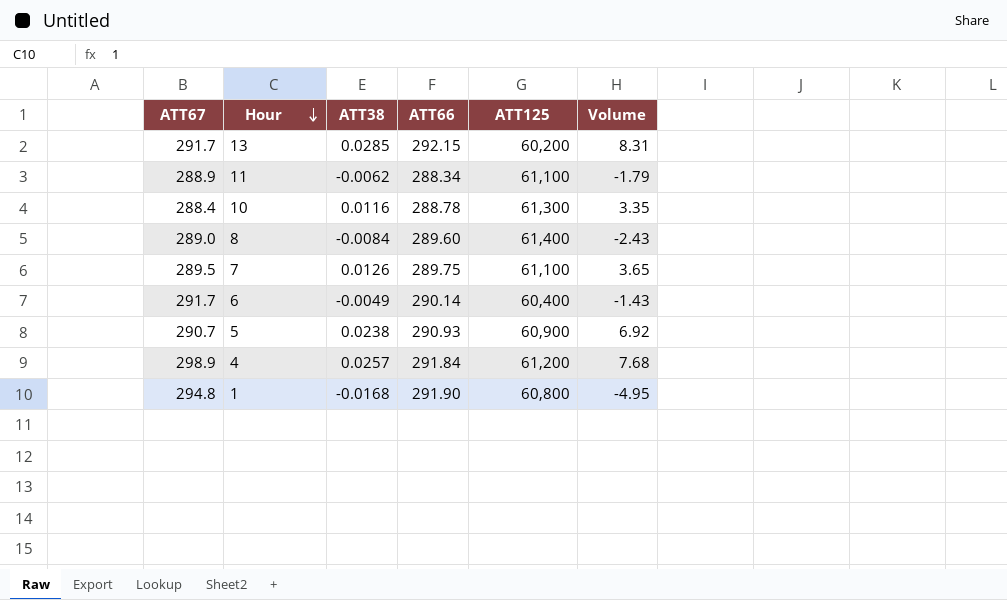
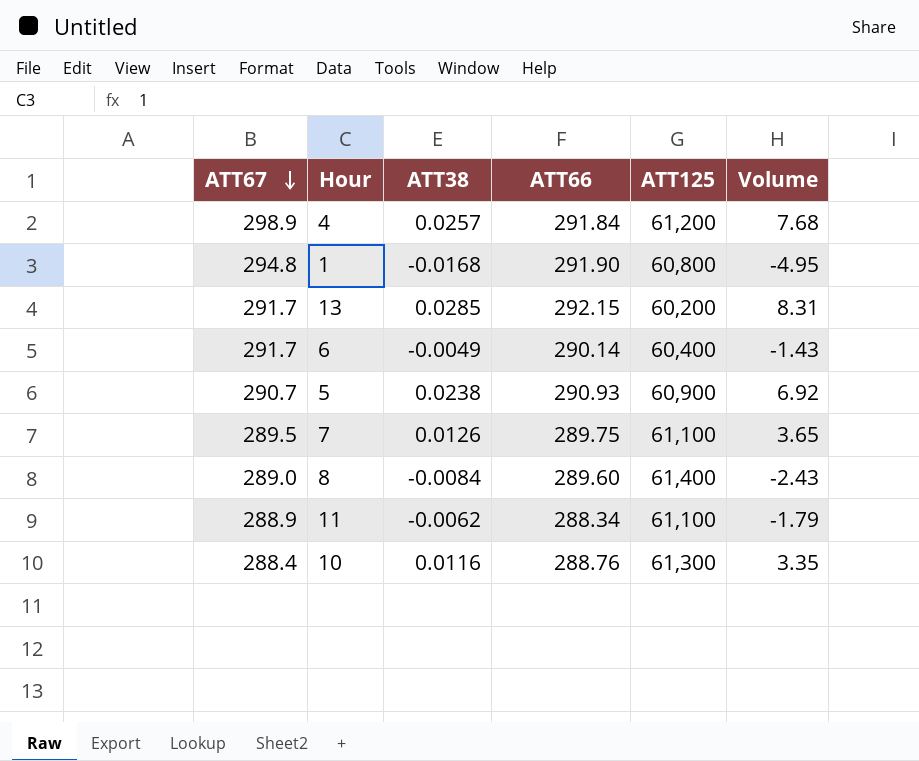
row order: Hour descending -> ATT67 descending
10 | ATT66: 288.78 -> 288.76

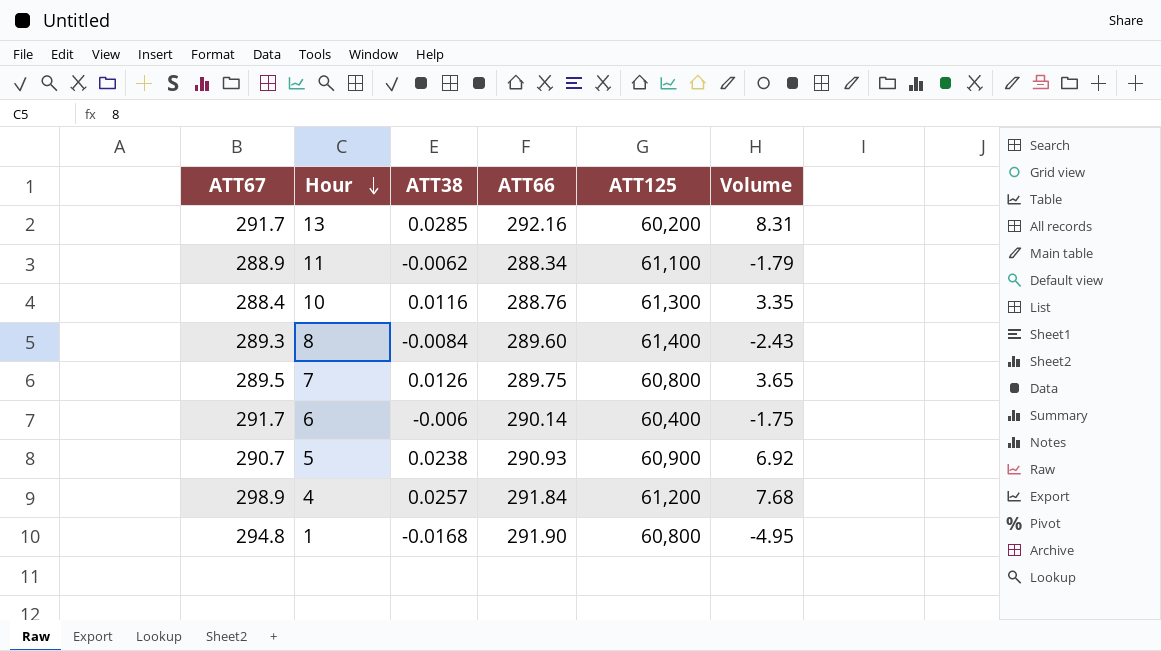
row order: ATT67 descending -> Hour descending
13 | ATT66: 292.15 -> 292.16
8 | ATT67: 289.0 -> 289.3
7 | ATT125: 61,100 -> 60,800
6 | ATT38: -0.0049 -> -0.006
6 | Volume: -1.43 -> -1.75

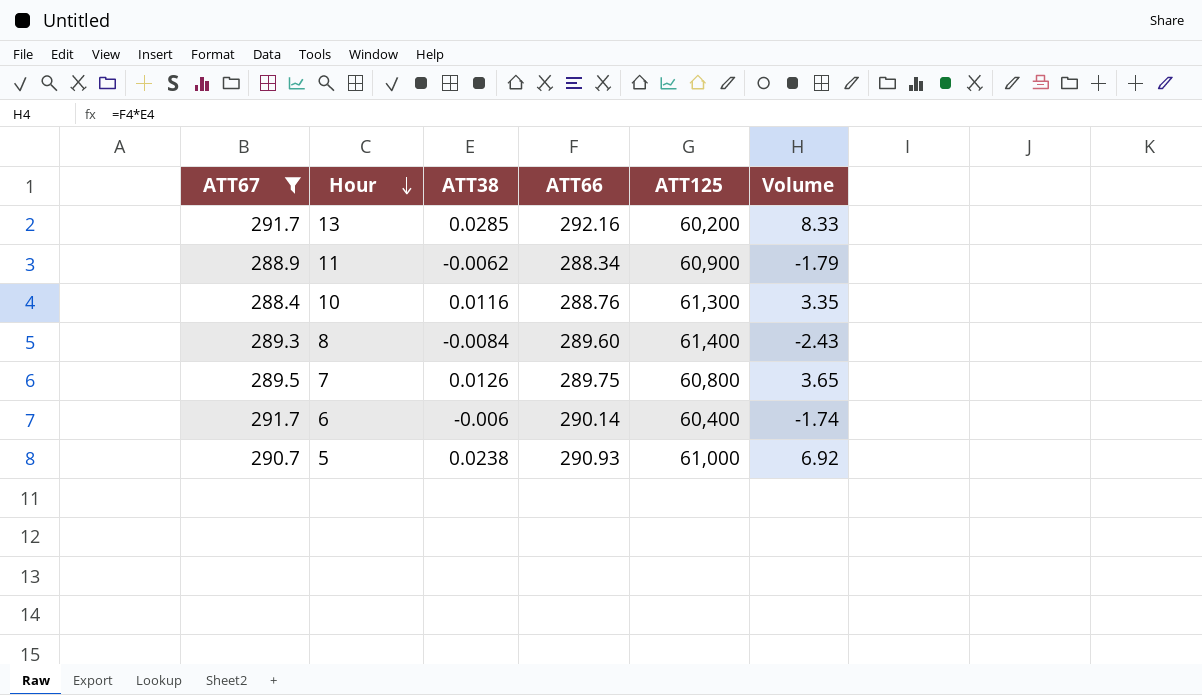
filter: none -> ATT67 <= 291.7
column Volume | formula: [ATT67] * [ATT38] -> [ATT38] * [ATT66]
11 | ATT125: 61,100 -> 60,900
5 | ATT125: 60,900 -> 61,000

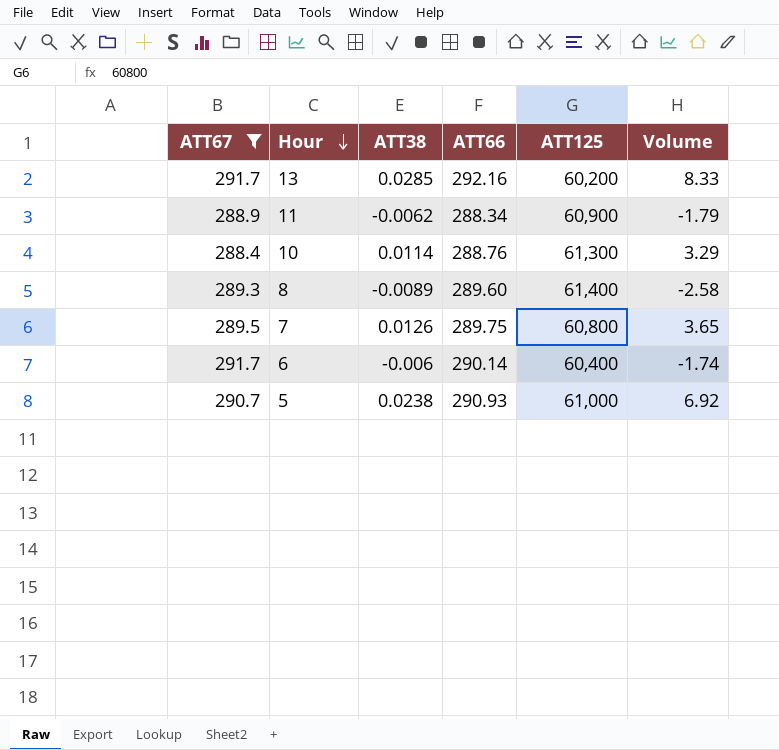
10 | ATT38: 0.0116 -> 0.0114
10 | Volume: 3.35 -> 3.29
8 | ATT38: -0.0084 -> -0.0089
8 | Volume: -2.43 -> -2.58

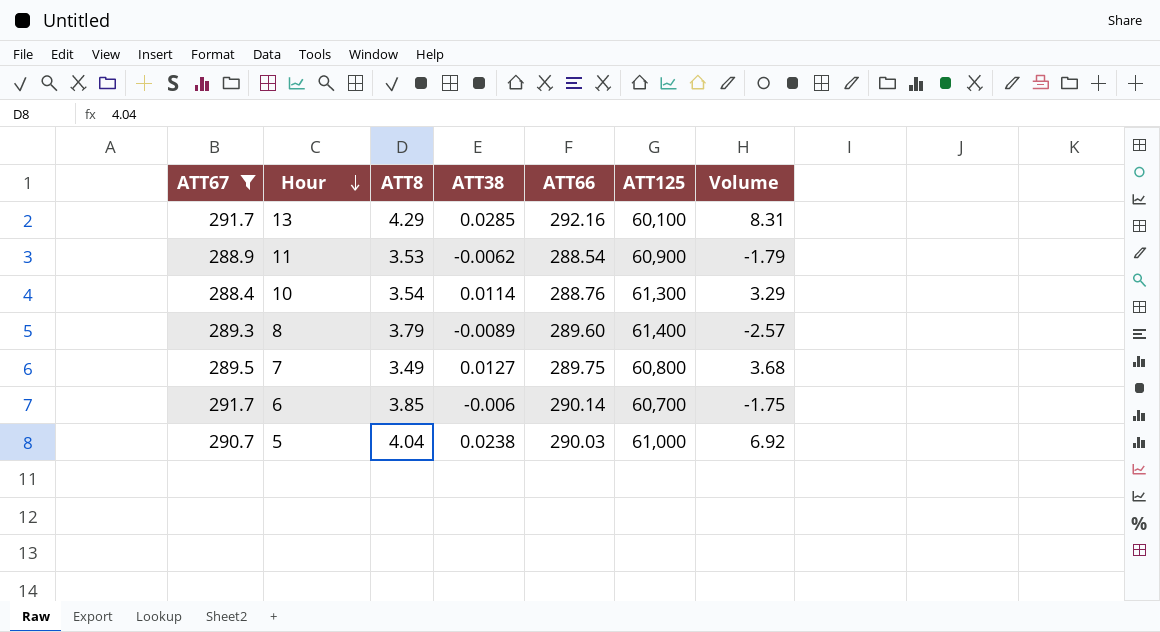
column ATT8 | position: none -> 3
column Volume | formula: [ATT38] * [ATT66] -> [ATT67] * [ATT38]
13 | ATT125: 60,200 -> 60,100
11 | ATT66: 288.34 -> 288.54
7 | ATT38: 0.0126 -> 0.0127
6 | ATT125: 60,400 -> 60,700
5 | ATT66: 290.93 -> 290.03

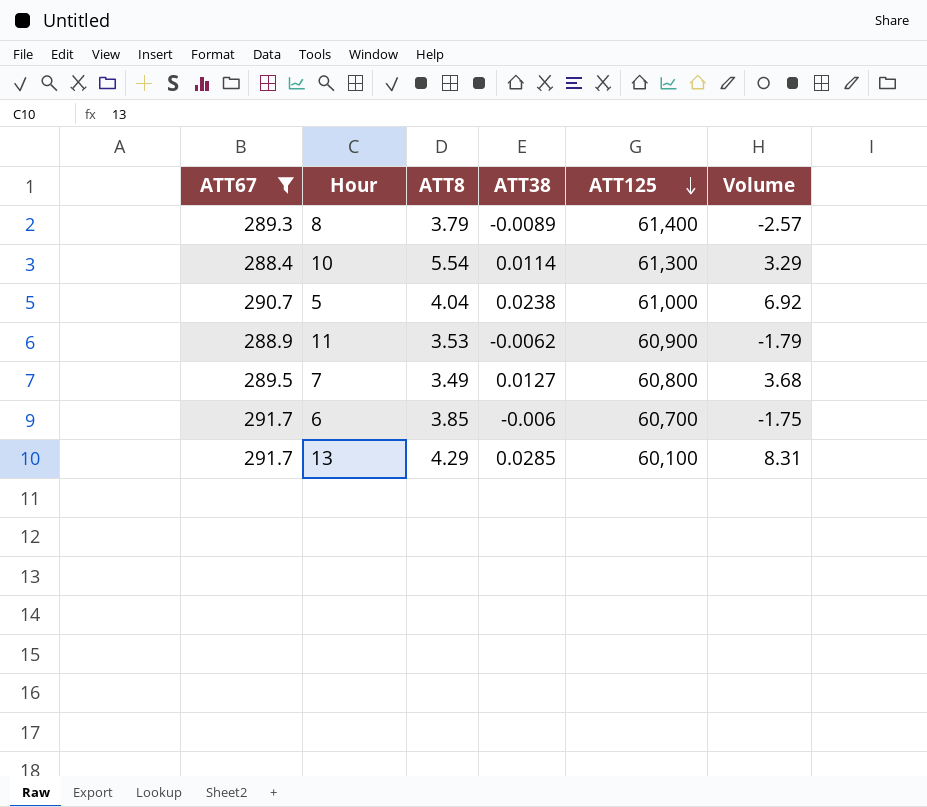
row order: Hour descending -> ATT125 descending
column ATT66 | position: 5 -> none
10 | ATT8: 3.54 -> 5.54

